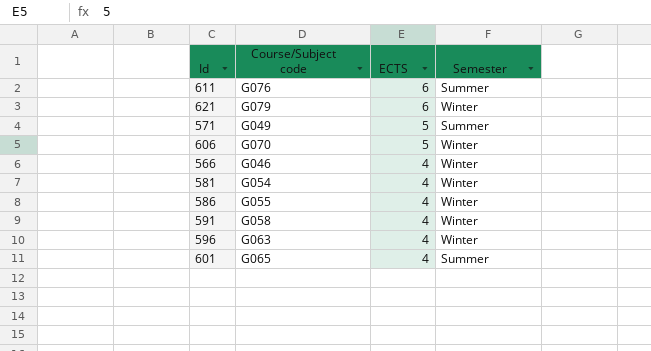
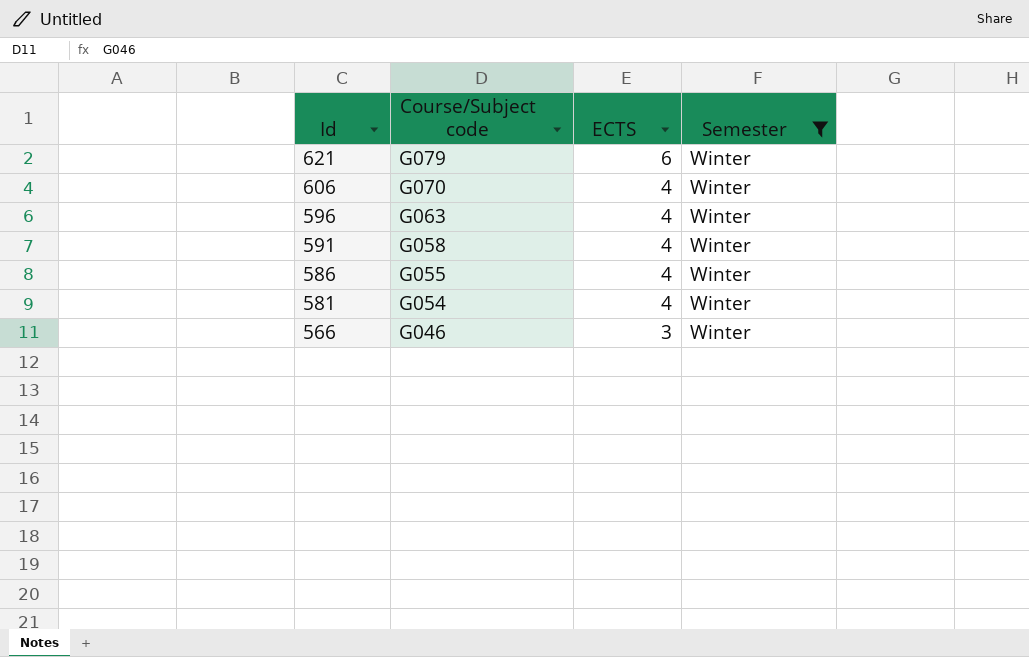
filter: none -> Semester = Winter
row order: ECTS descending -> Id descending
606 | ECTS: 5 -> 4
566 | ECTS: 4 -> 3

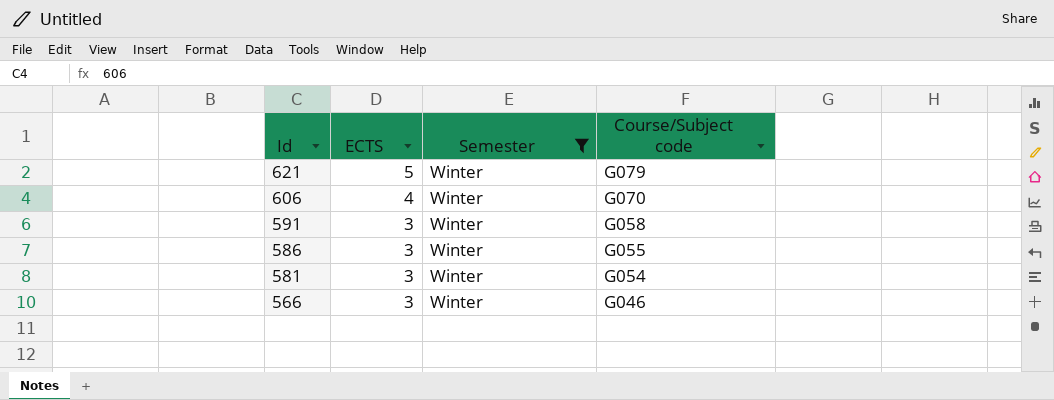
column Course/Subject code | position: 2 -> 4
row 596: G063 | 4 | Winter -> none
621 | ECTS: 6 -> 5
591 | ECTS: 4 -> 3
586 | ECTS: 4 -> 3
581 | ECTS: 4 -> 3

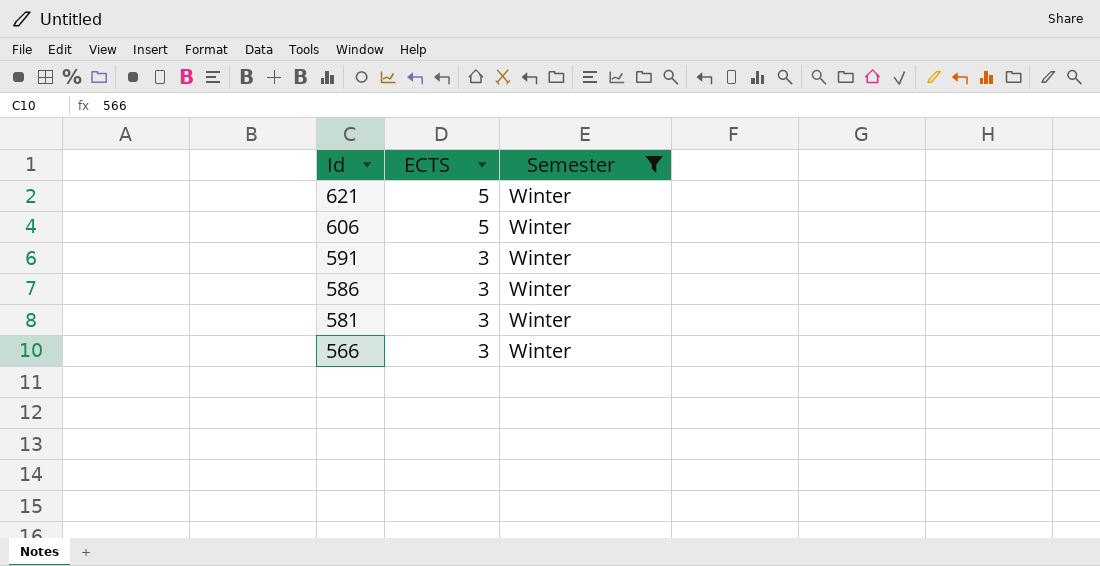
column Course/Subject code | position: 4 -> none
606 | ECTS: 4 -> 5

